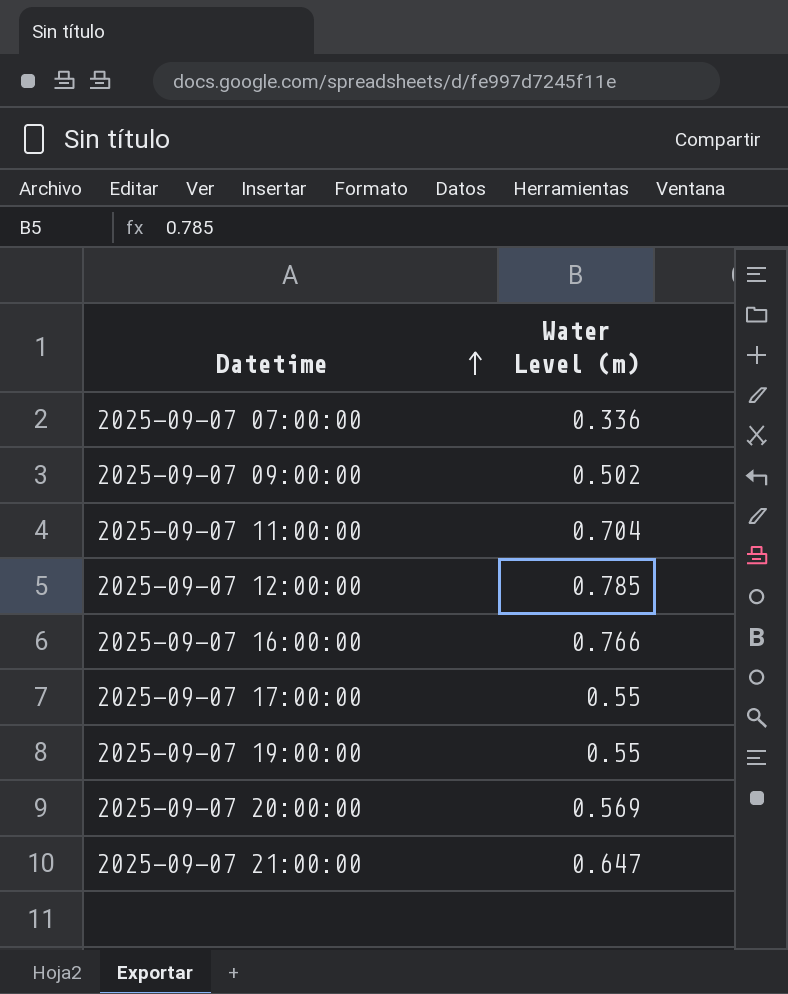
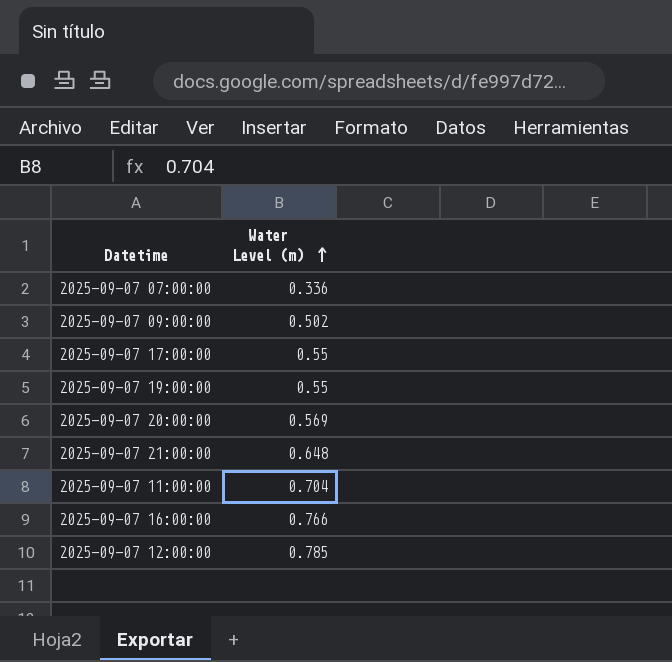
row order: Datetime ascending -> Water Level (m) ascending
2025-09-07 21:00:00 | Water Level (m): 0.647 -> 0.648

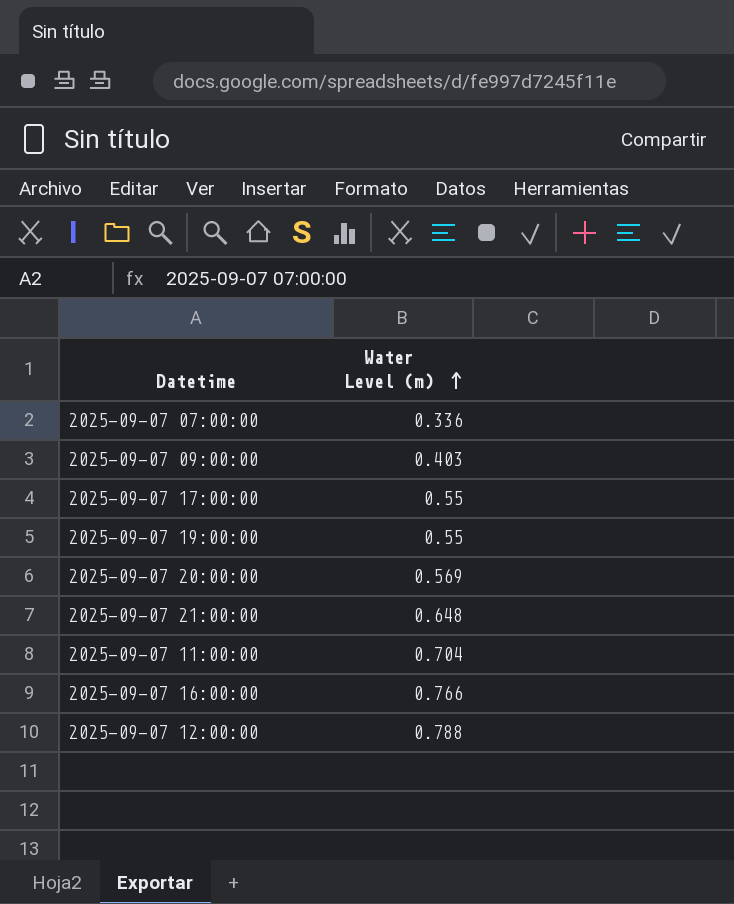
2025-09-07 09:00:00 | Water Level (m): 0.502 -> 0.403
2025-09-07 12:00:00 | Water Level (m): 0.785 -> 0.788

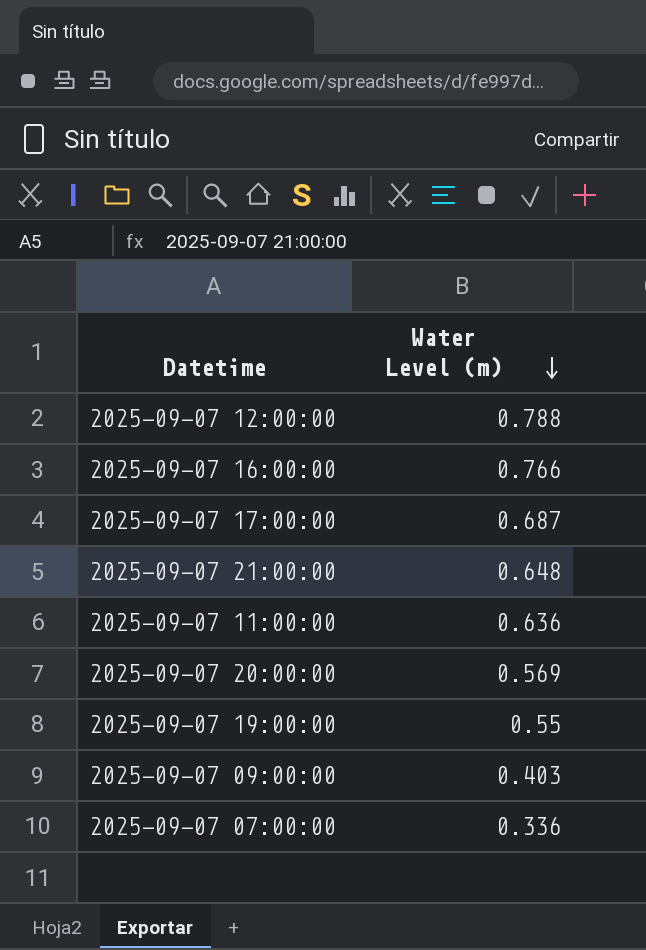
row order: Water Level (m) ascending -> Water Level (m) descending
2025-09-07 17:00:00 | Water Level (m): 0.55 -> 0.687
2025-09-07 11:00:00 | Water Level (m): 0.704 -> 0.636

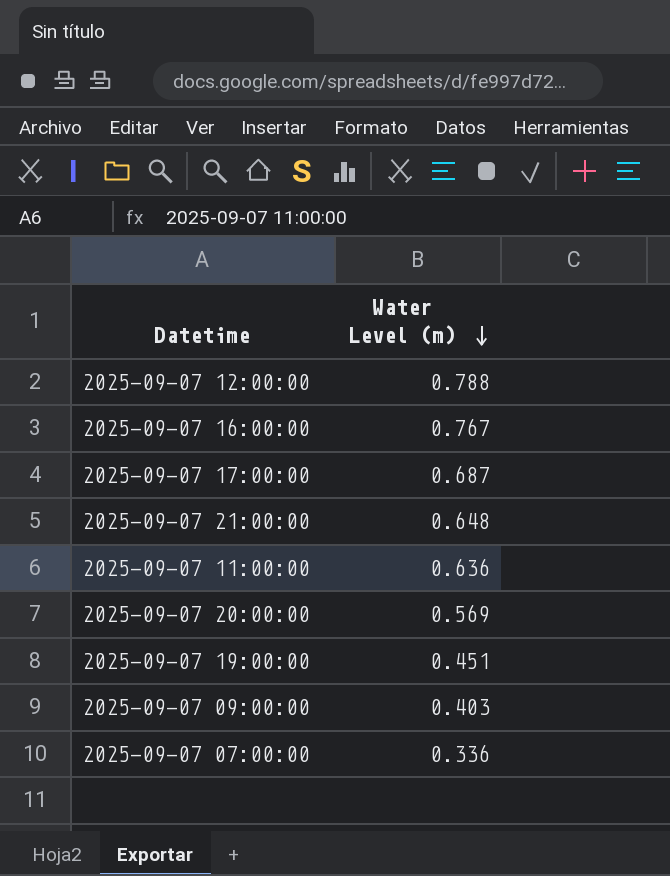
2025-09-07 16:00:00 | Water Level (m): 0.766 -> 0.767
2025-09-07 19:00:00 | Water Level (m): 0.55 -> 0.451

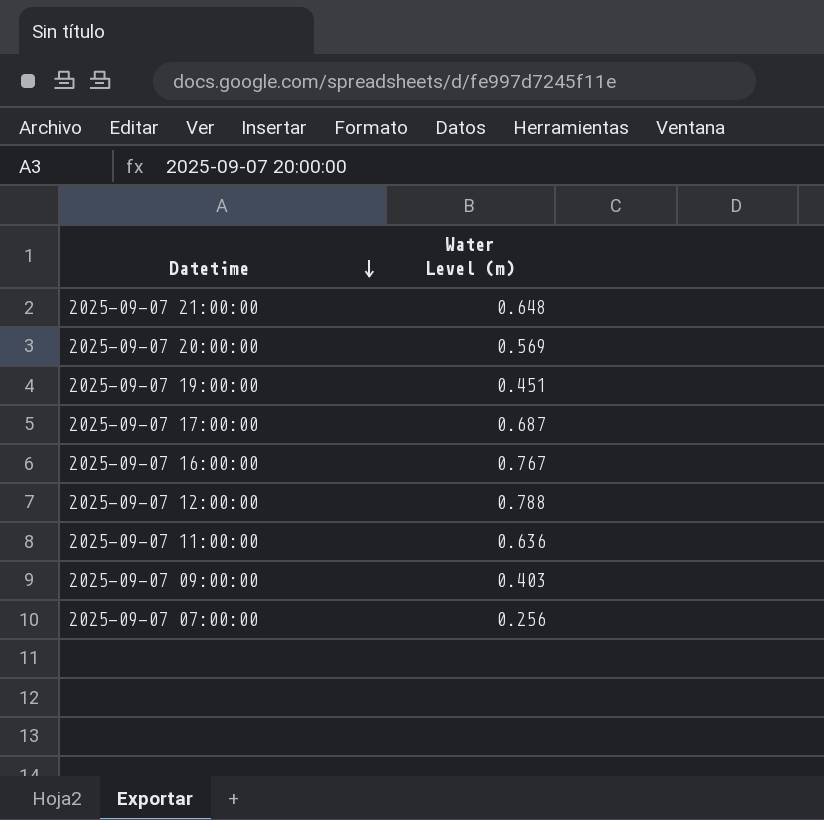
row order: Water Level (m) descending -> Datetime descending
2025-09-07 07:00:00 | Water Level (m): 0.336 -> 0.256

